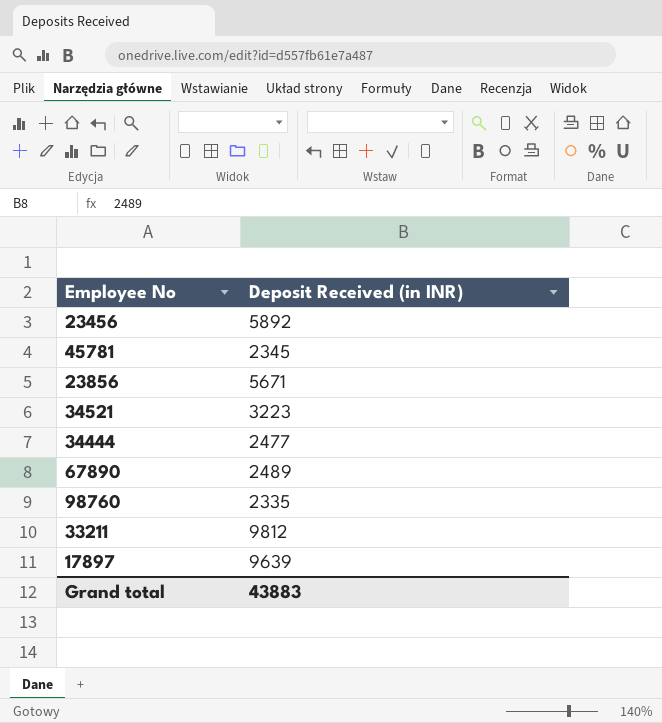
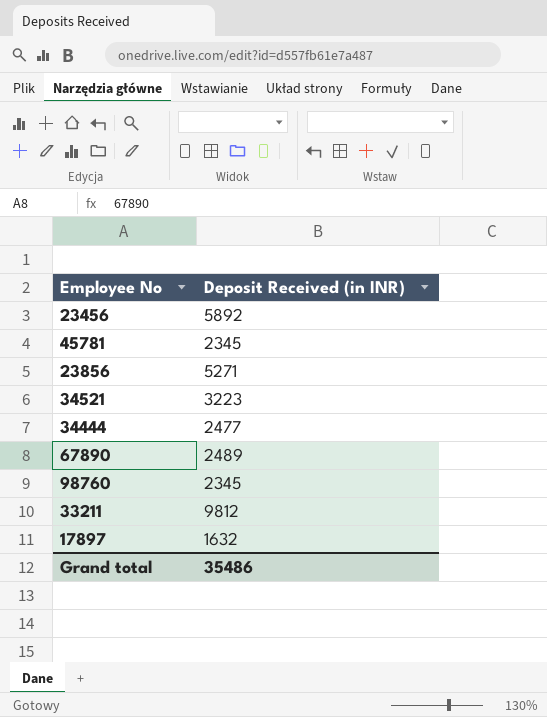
23856 | Deposit Received (in INR): 5671 -> 5271
98760 | Deposit Received (in INR): 2335 -> 2345
17897 | Deposit Received (in INR): 9639 -> 1632
Grand total | Deposit Received (in INR): 43883 -> 35486

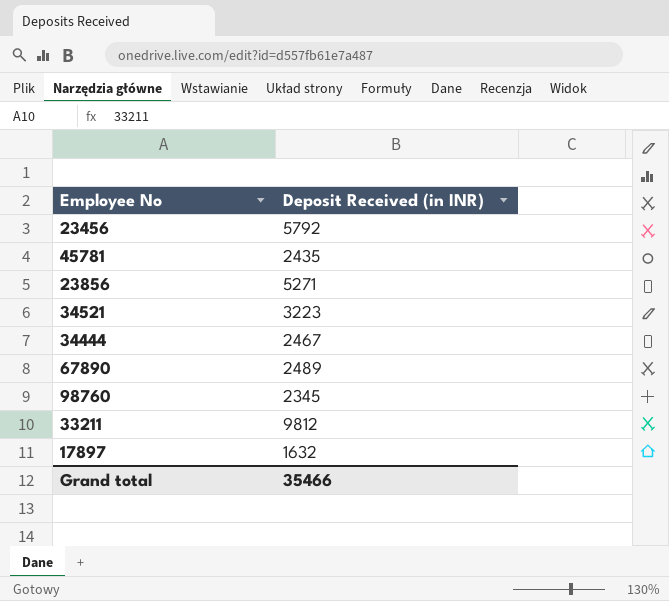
23456 | Deposit Received (in INR): 5892 -> 5792
45781 | Deposit Received (in INR): 2345 -> 2435
34444 | Deposit Received (in INR): 2477 -> 2467
Grand total | Deposit Received (in INR): 35486 -> 35466

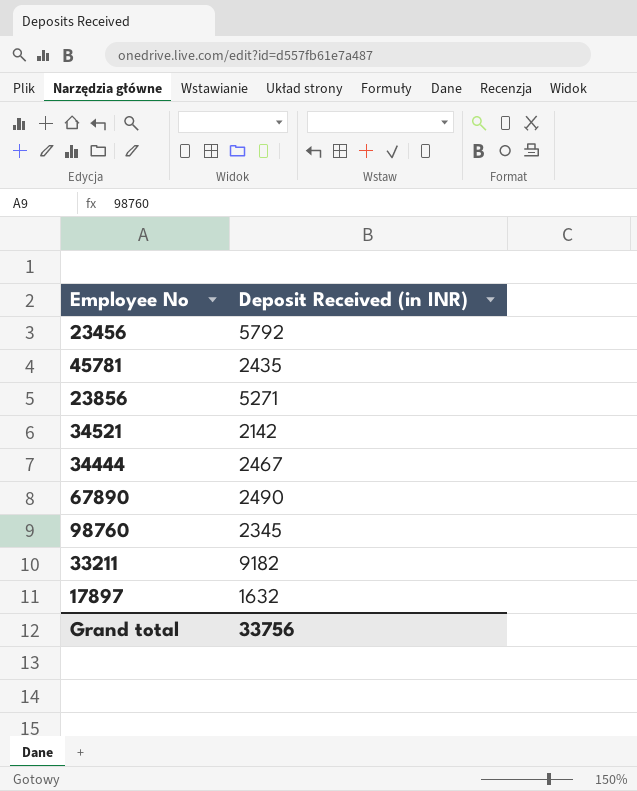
34521 | Deposit Received (in INR): 3223 -> 2142
67890 | Deposit Received (in INR): 2489 -> 2490
33211 | Deposit Received (in INR): 9812 -> 9182
Grand total | Deposit Received (in INR): 35466 -> 33756

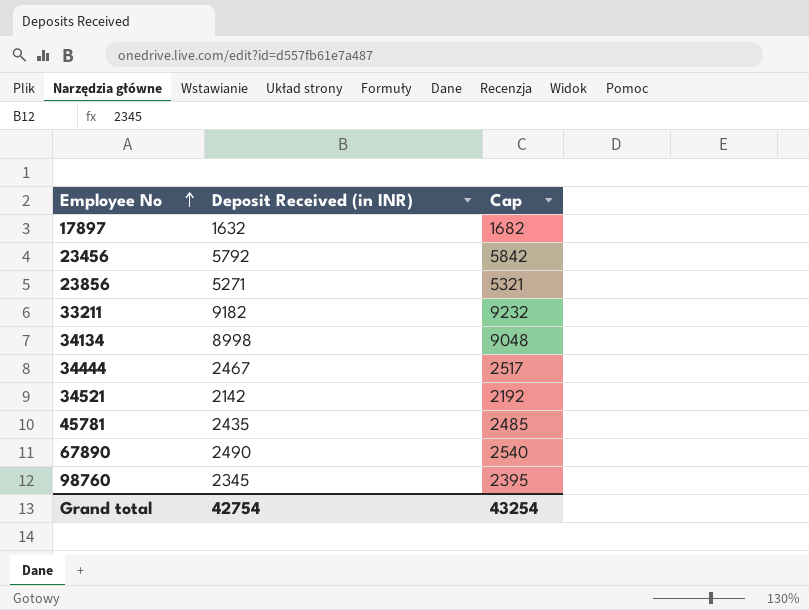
row order: none -> Employee No ascending
column Cap | formula: none -> [Deposit Received (in INR)] + 50
row 34134: none -> 8998 | 9048
Grand total | Deposit Received (in INR): 33756 -> 42754

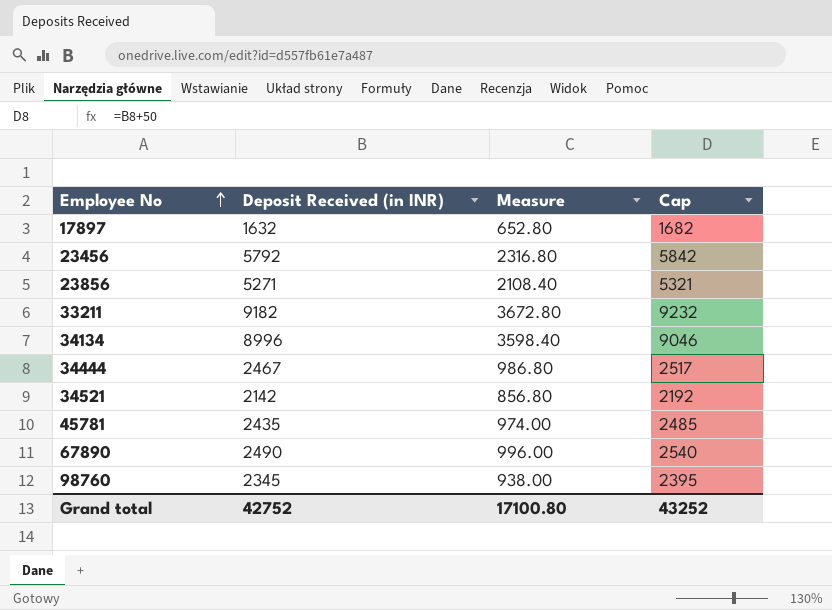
column Measure | formula: none -> [Deposit Received (in INR)] * 0.4
34134 | Deposit Received (in INR): 8998 -> 8996
34134 | Cap: 9048 -> 9046
Grand total | Deposit Received (in INR): 42754 -> 42752
Grand total | Cap: 43254 -> 43252

